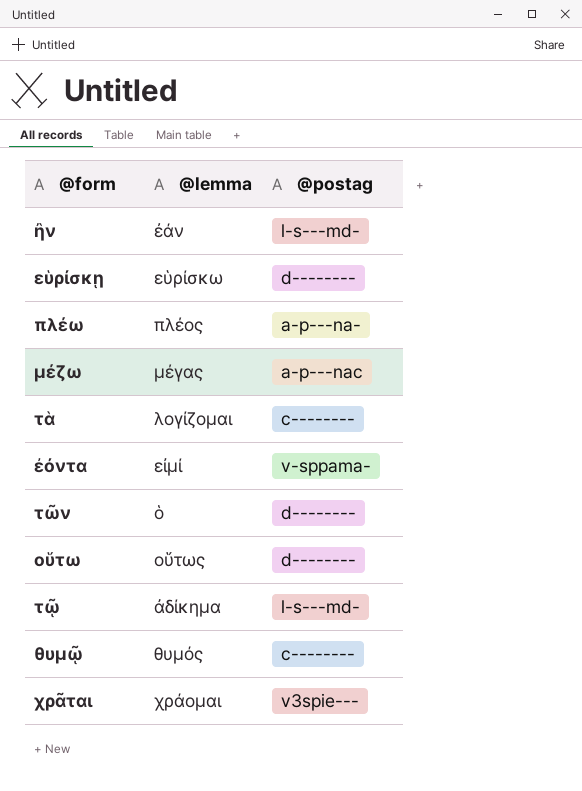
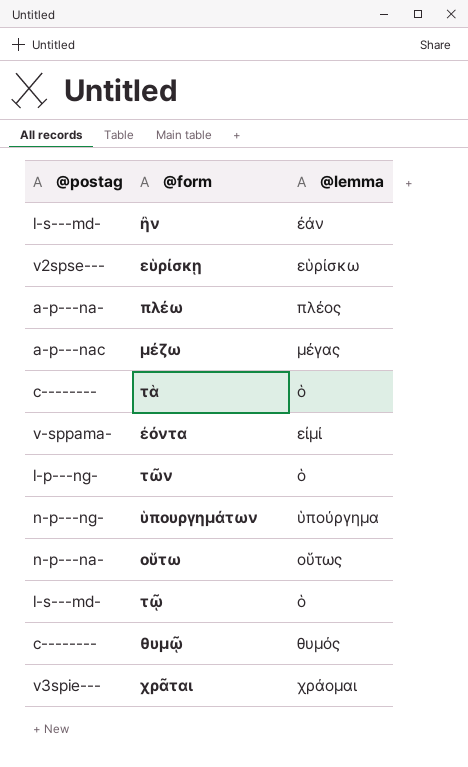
column @postag | position: 3 -> 1
εὑρίσκῃ | @postag: d-------- -> v2spse---
τὰ | @lemma: λογίζομαι -> ὁ
τῶν | @postag: d-------- -> l-p---ng-
row ὑπουργημάτων: none -> n-p---ng- | ὑπούργημα
οὕτω | @postag: d-------- -> n-p---na-
τῷ | @lemma: ἀδίκημα -> ὁ

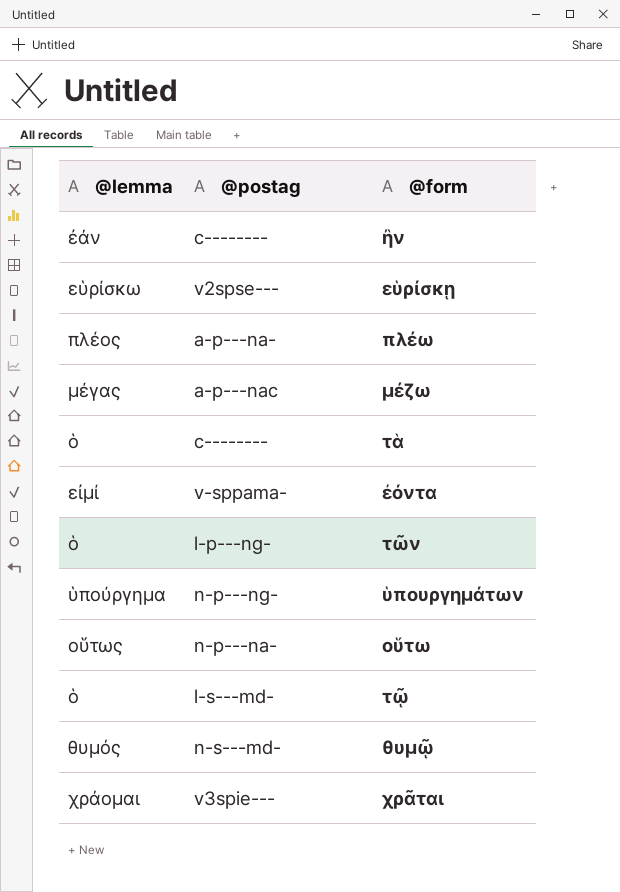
column @lemma | position: 3 -> 1
ἢν | @postag: l-s---md- -> c--------
θυμῷ | @postag: c-------- -> n-s---md-

